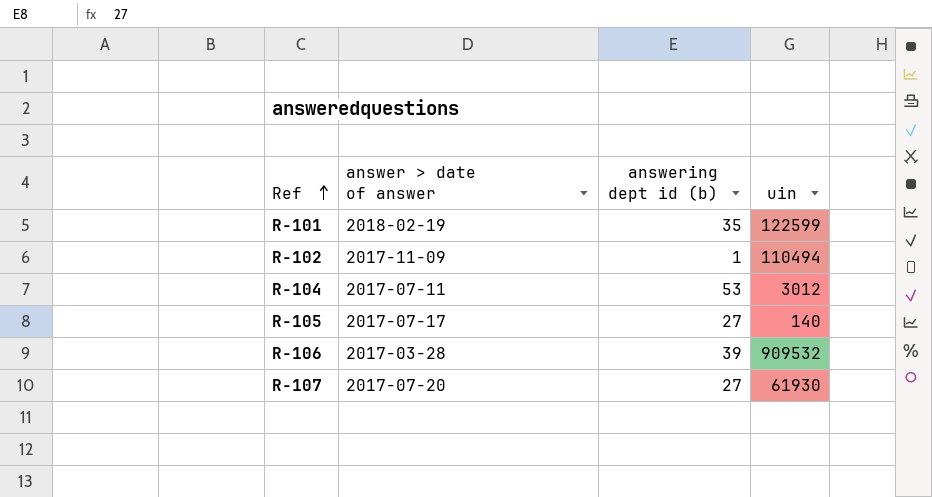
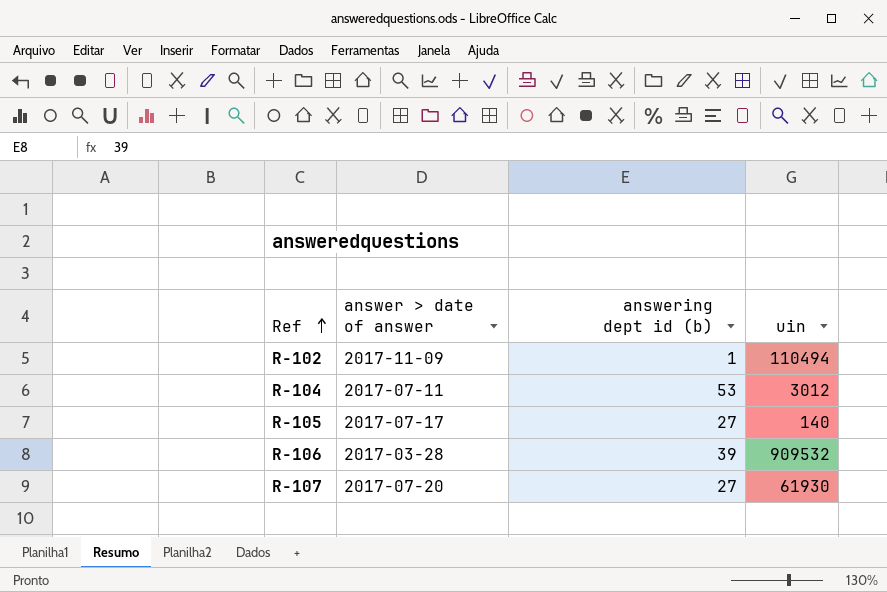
row R-101: 2018-02-19 | 35 | 122599 -> none

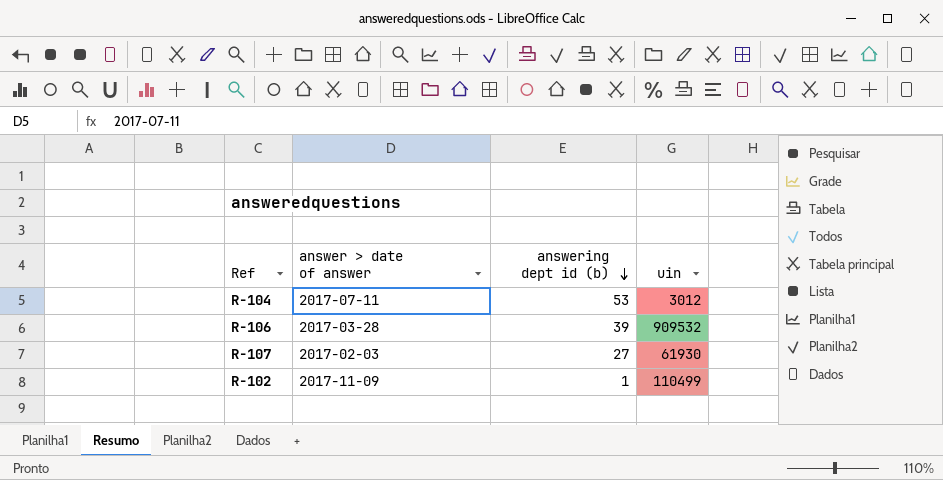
row order: Ref ascending -> answering dept id (b) descending
row R-105: 2017-07-17 | 27 | 140 -> none
R-107 | answer > date of answer: 2017-07-20 -> 2017-02-03
R-102 | uin: 110494 -> 110499

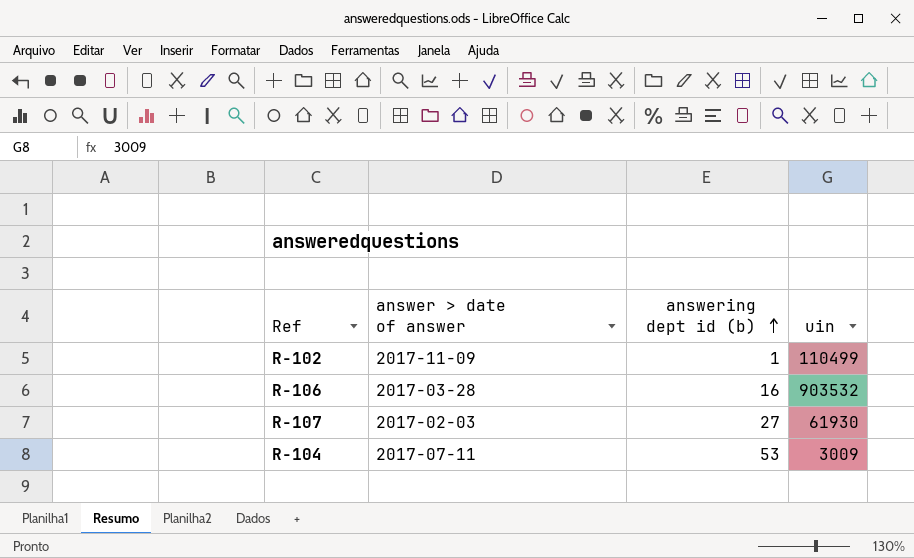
row order: answering dept id (b) descending -> answering dept id (b) ascending
R-106 | answering dept id (b): 39 -> 16
R-106 | uin: 909532 -> 903532
R-104 | uin: 3012 -> 3009

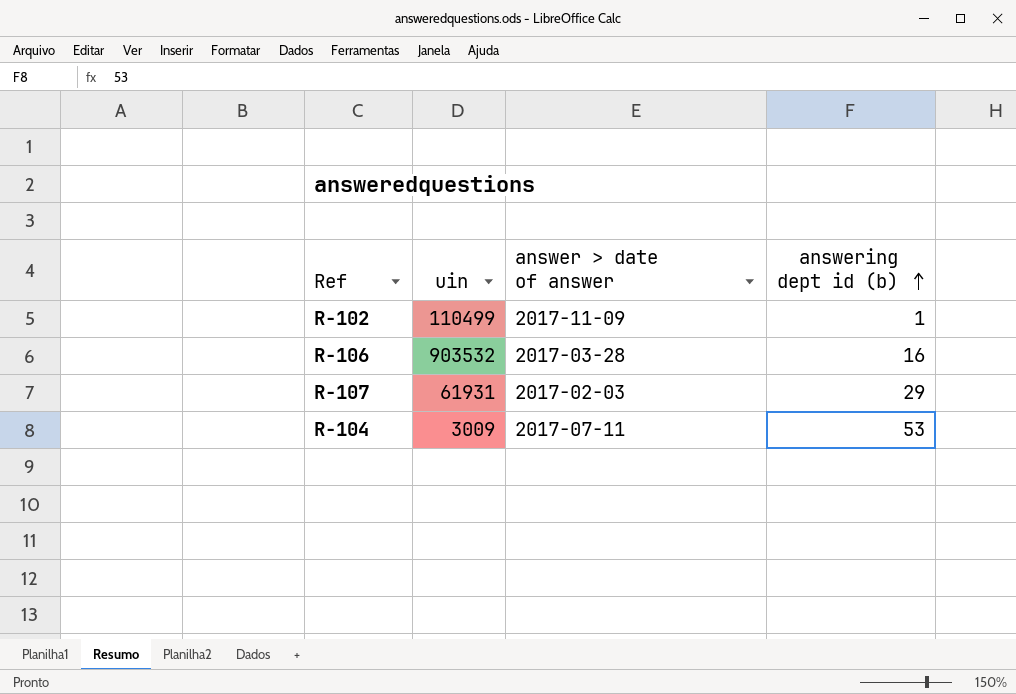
column uin | position: 4 -> 2
R-107 | uin: 61930 -> 61931
R-107 | answering dept id (b): 27 -> 29

